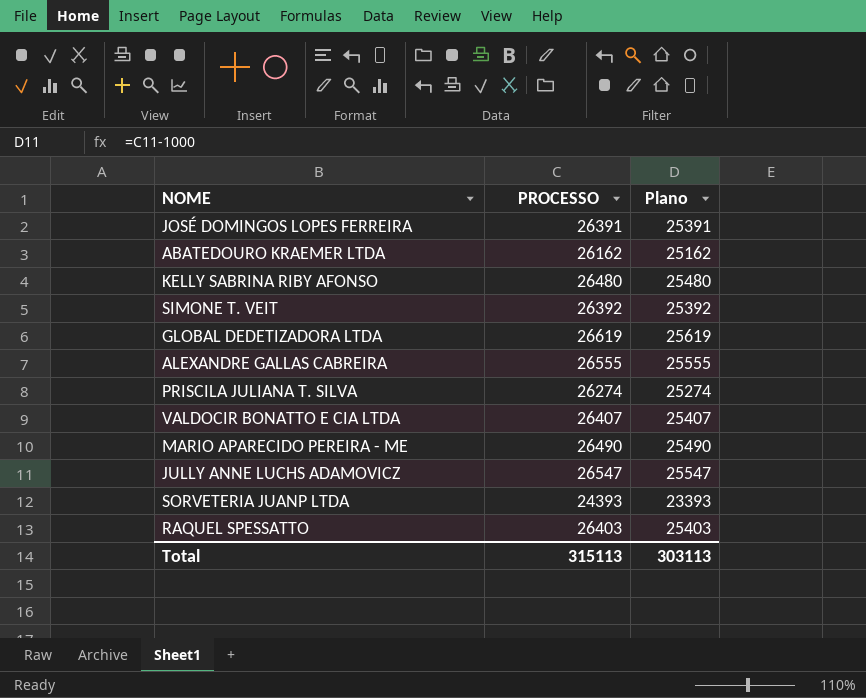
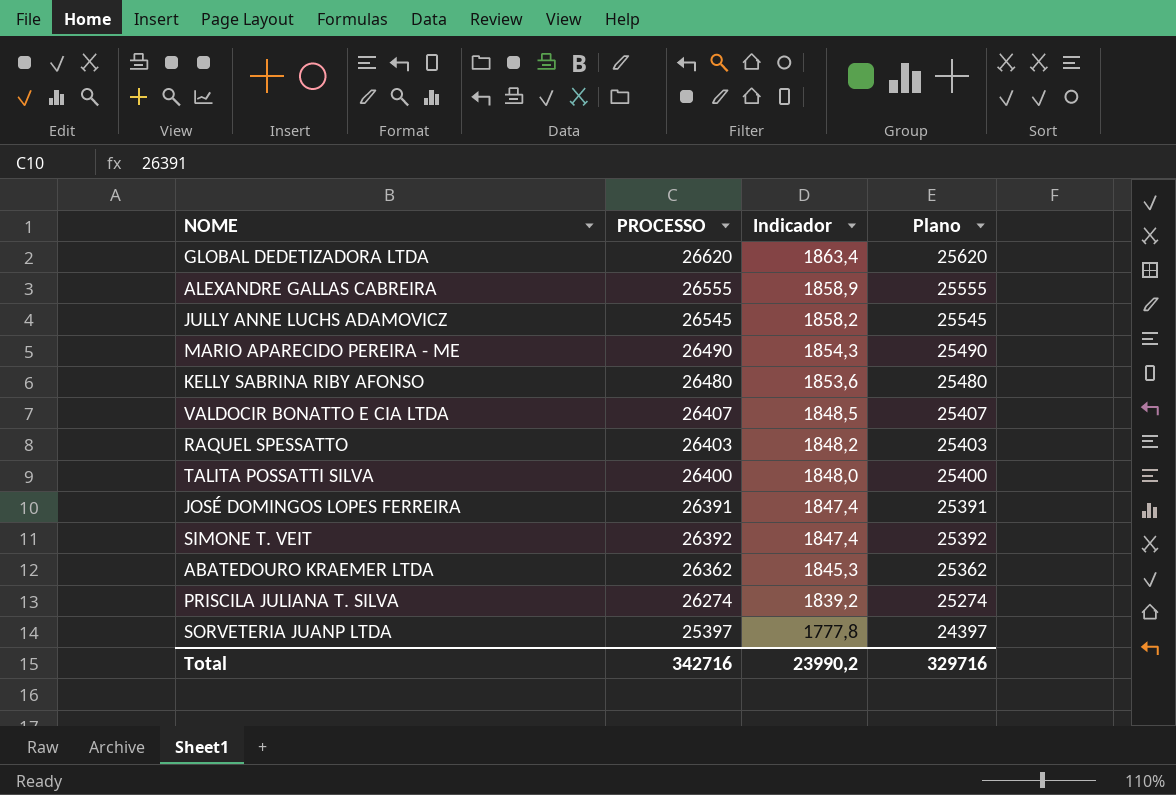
row order: none -> Indicador descending
column Indicador | formula: none -> [PROCESSO] * 0,07
GLOBAL DEDETIZADORA LTDA | PROCESSO: 26619 -> 26620
GLOBAL DEDETIZADORA LTDA | Plano: 25619 -> 25620
JULLY ANNE LUCHS ADAMOVICZ | PROCESSO: 26547 -> 26545
JULLY ANNE LUCHS ADAMOVICZ | Plano: 25547 -> 25545
row TALITA POSSATTI SILVA: none -> 26400 | 1848,0 | 25400
ABATEDOURO KRAEMER LTDA | PROCESSO: 26162 -> 26362
ABATEDOURO KRAEMER LTDA | Plano: 25162 -> 25362
SORVETERIA JUANP LTDA | PROCESSO: 24393 -> 25397
SORVETERIA JUANP LTDA | Plano: 23393 -> 24397
Total | PROCESSO: 315113 -> 342716
Total | Plano: 303113 -> 329716

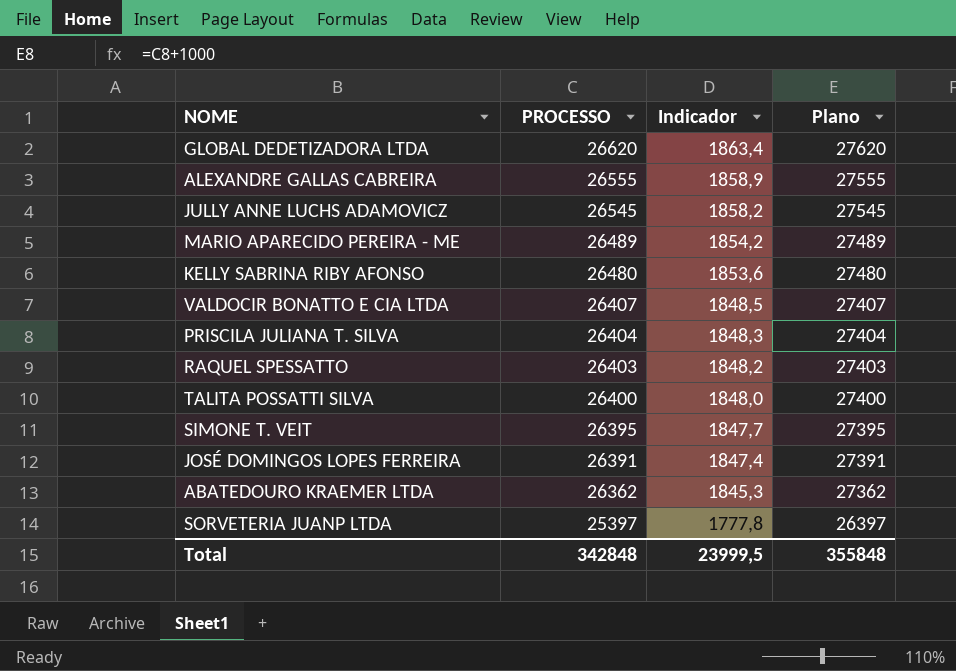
row order: Indicador descending -> PROCESSO descending
column Plano | formula: [PROCESSO] - 1000 -> [PROCESSO] + 1000
MARIO APARECIDO PEREIRA - ME | PROCESSO: 26490 -> 26489
MARIO APARECIDO PEREIRA - ME | Indicador: 1854,3 -> 1854,2
PRISCILA JULIANA T. SILVA | PROCESSO: 26274 -> 26404
PRISCILA JULIANA T. SILVA | Indicador: 1839,2 -> 1848,3
SIMONE T. VEIT | PROCESSO: 26392 -> 26395
SIMONE T. VEIT | Indicador: 1847,4 -> 1847,7
Total | PROCESSO: 342716 -> 342848
Total | Indicador: 23990,2 -> 23999,5
Total | Plano: 329716 -> 355848

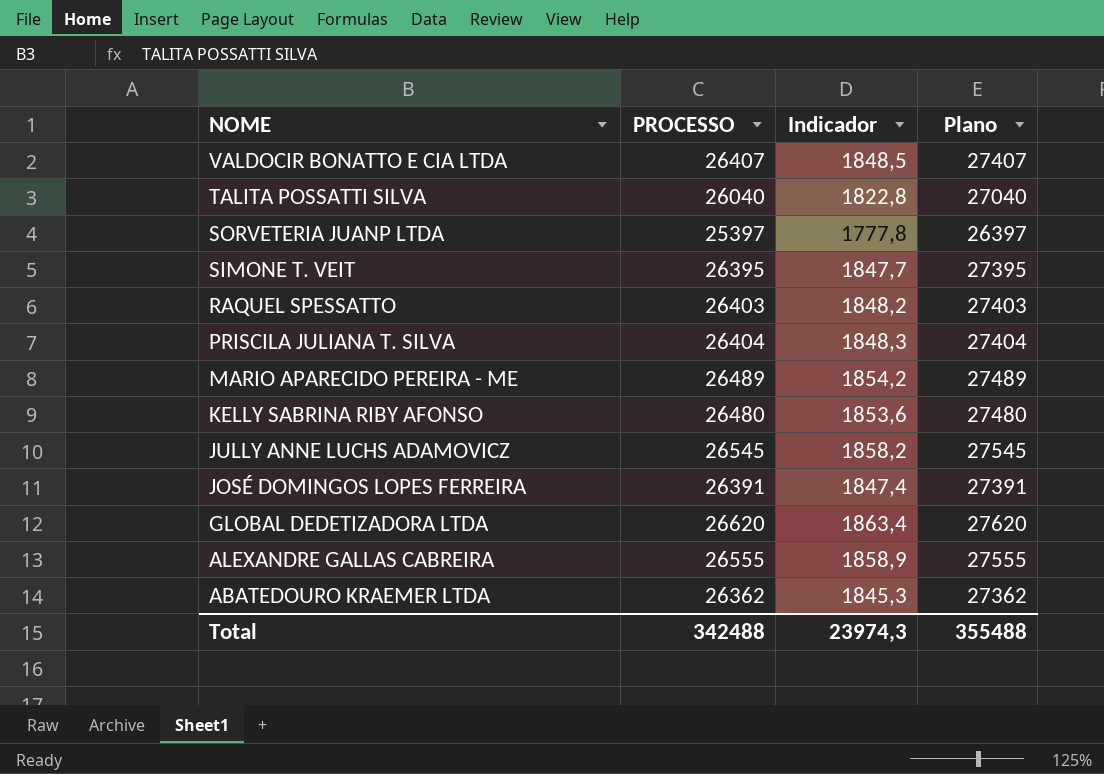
row order: PROCESSO descending -> NOME descending
TALITA POSSATTI SILVA | PROCESSO: 26400 -> 26040
TALITA POSSATTI SILVA | Indicador: 1848,0 -> 1822,8
TALITA POSSATTI SILVA | Plano: 27400 -> 27040
Total | PROCESSO: 342848 -> 342488
Total | Indicador: 23999,5 -> 23974,3
Total | Plano: 355848 -> 355488

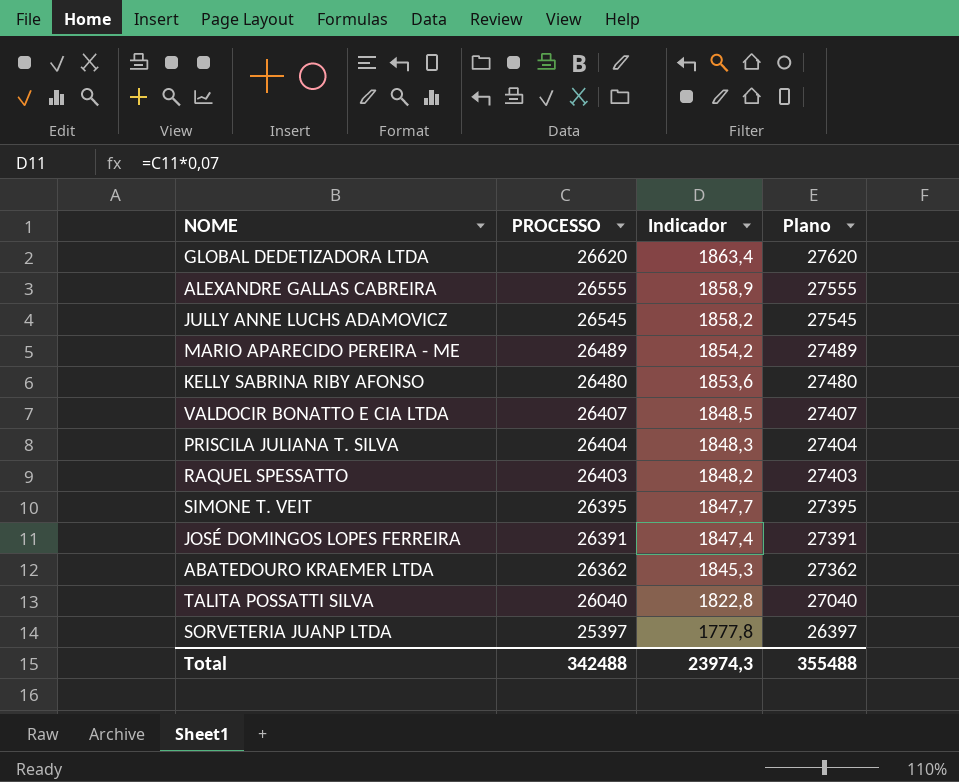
row order: NOME descending -> PROCESSO descending

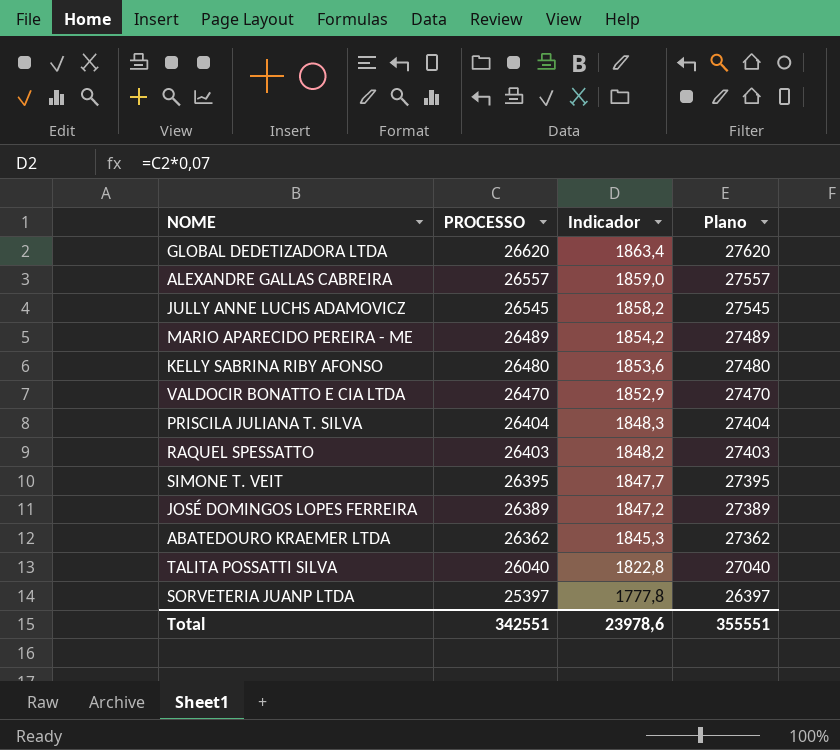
ALEXANDRE GALLAS CABREIRA | PROCESSO: 26555 -> 26557
ALEXANDRE GALLAS CABREIRA | Indicador: 1858,9 -> 1859,0
ALEXANDRE GALLAS CABREIRA | Plano: 27555 -> 27557
VALDOCIR BONATTO E CIA LTDA | PROCESSO: 26407 -> 26470
VALDOCIR BONATTO E CIA LTDA | Indicador: 1848,5 -> 1852,9
VALDOCIR BONATTO E CIA LTDA | Plano: 27407 -> 27470
JOSÉ DOMINGOS LOPES FERREIRA | PROCESSO: 26391 -> 26389
JOSÉ DOMINGOS LOPES FERREIRA | Indicador: 1847,4 -> 1847,2
JOSÉ DOMINGOS LOPES FERREIRA | Plano: 27391 -> 27389
Total | PROCESSO: 342488 -> 342551
Total | Indicador: 23974,3 -> 23978,6
Total | Plano: 355488 -> 355551

